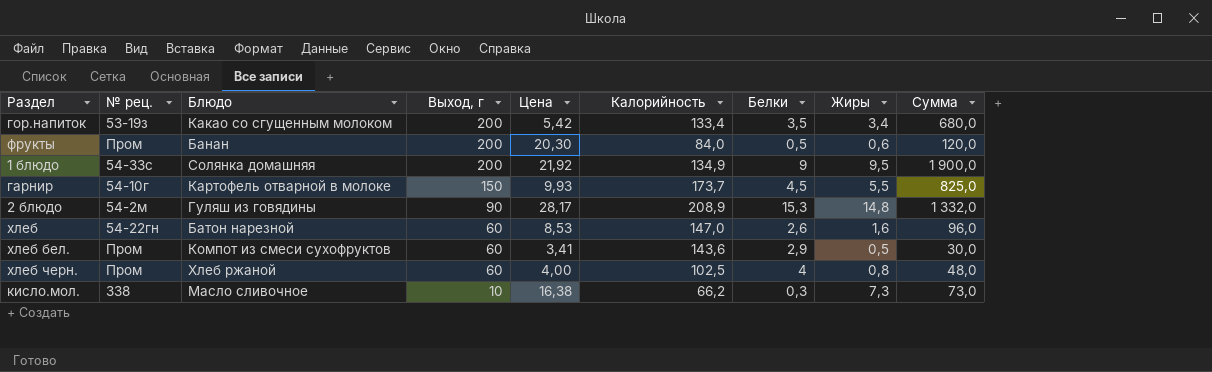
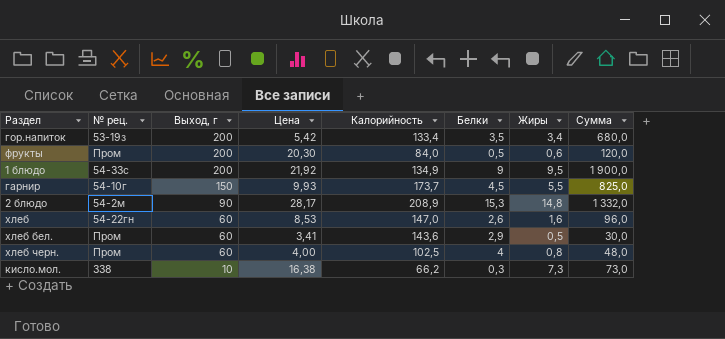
column Блюдо | position: 3 -> none

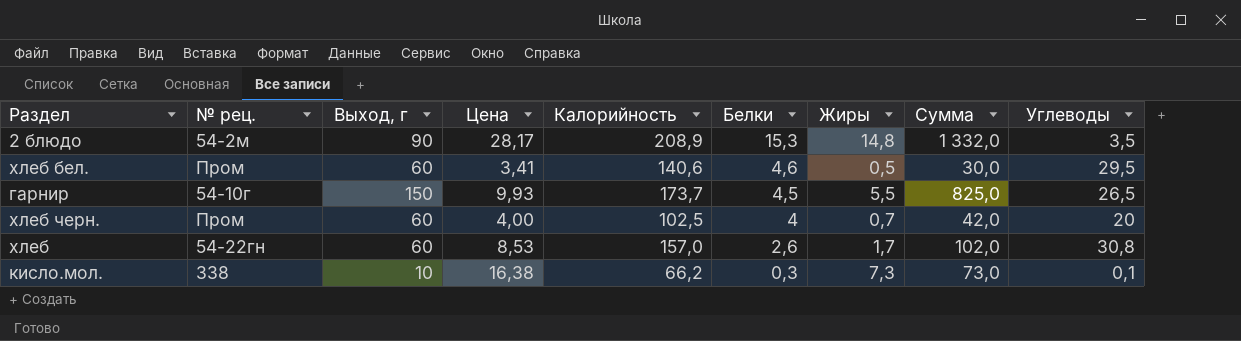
row order: Выход, г descending -> Белки descending
column Углеводы | position: none -> 9
row гор.напиток: 53-19з | 200 | 5,42 | 133,4 | 3,5 | 3,4 | 680,0 -> none
row фрукты: Пром | 200 | 20,30 | 84,0 | 0,5 | 0,6 | 120,0 -> none
row 1 блюдо: 54-33с | 200 | 21,92 | 134,9 | 9 | 9,5 | 1 900,0 -> none
хлеб бел. | Калорийность: 143,6 -> 140,6
хлеб бел. | Белки: 2,9 -> 4,6
хлеб черн. | Жиры: 0,8 -> 0,7
хлеб черн. | Сумма: 48,0 -> 42,0
хлеб | Калорийность: 147,0 -> 157,0
хлеб | Жиры: 1,6 -> 1,7
хлеб | Сумма: 96,0 -> 102,0

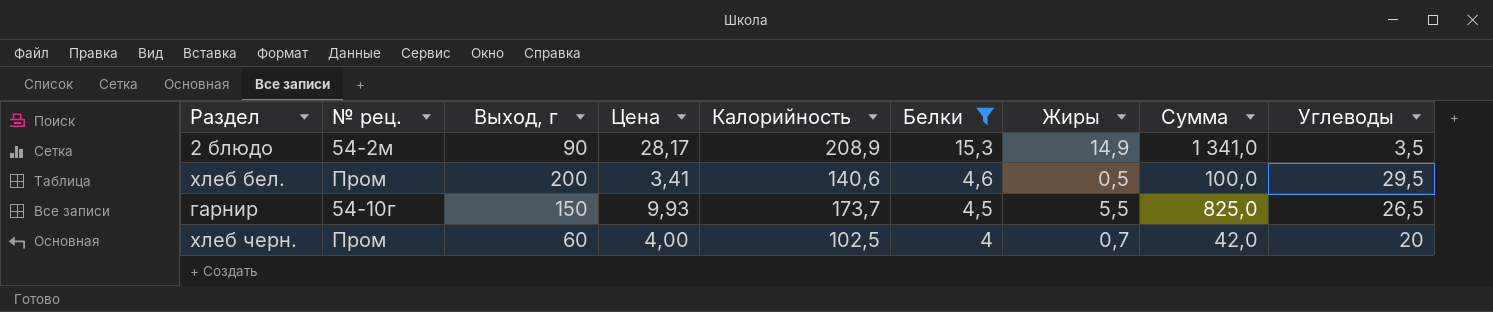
filter: none -> Белки >= 4
2 блюдо | Жиры: 14,8 -> 14,9
2 блюдо | Сумма: 1 332,0 -> 1 341,0
хлеб бел. | Выход, г: 60 -> 200
хлеб бел. | Сумма: 30,0 -> 100,0

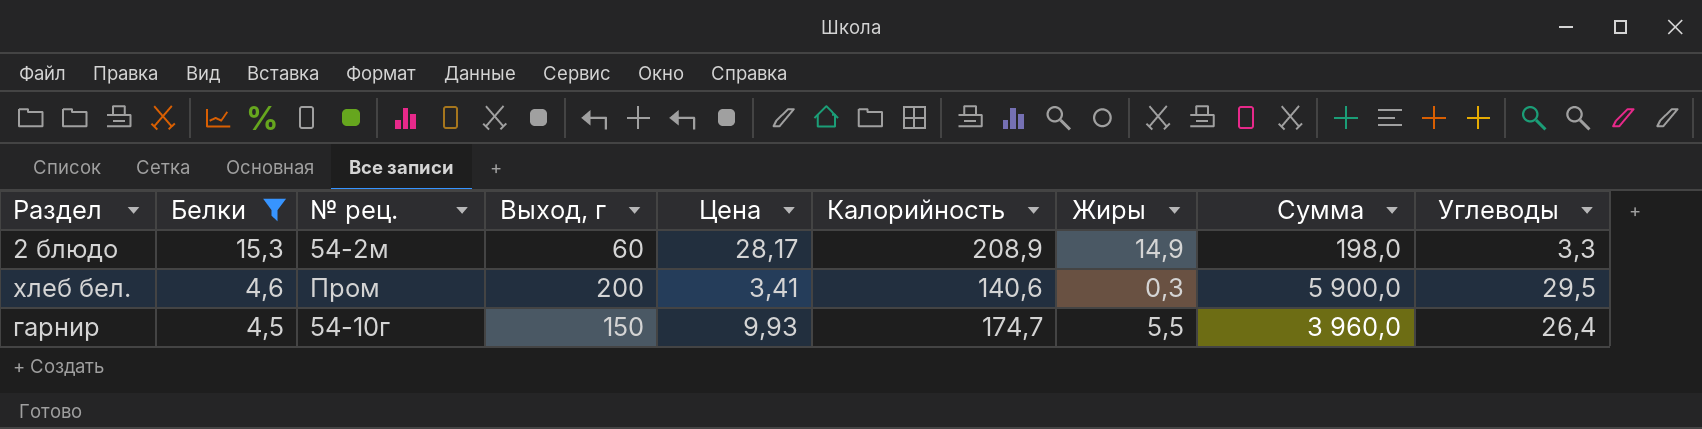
column Белки | position: 6 -> 2
column Сумма | formula: [Выход, г] * [Жиры] -> [Выход, г] * [Углеводы]
row хлеб черн.: Пром | 60 | 4,00 | 102,5 | 4 | 0,7 | 42,0 | 20 -> none
2 блюдо | Выход, г: 90 -> 60
2 блюдо | Углеводы: 3,5 -> 3,3
хлеб бел. | Жиры: 0,5 -> 0,3
гарнир | Калорийность: 173,7 -> 174,7
гарнир | Углеводы: 26,5 -> 26,4

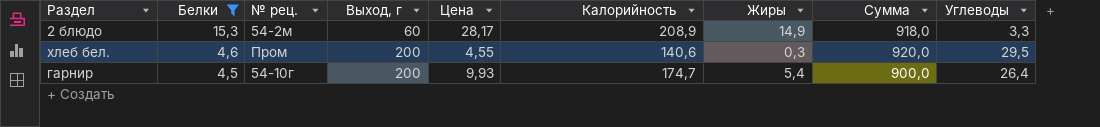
column Сумма | formula: [Выход, г] * [Углеводы] -> [Белки] * [Выход, г]
хлеб бел. | Цена: 3,41 -> 4,55
гарнир | Выход, г: 150 -> 200
гарнир | Жиры: 5,5 -> 5,4

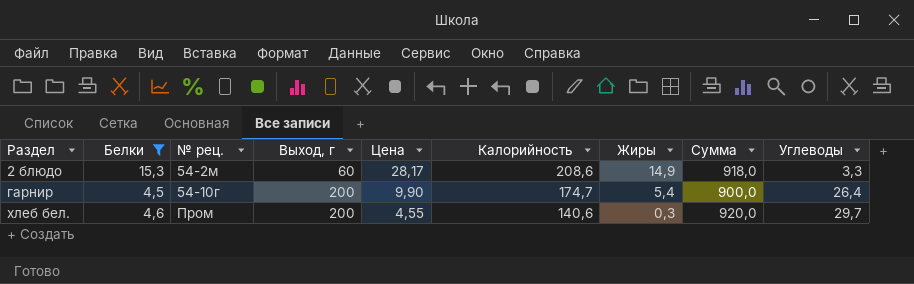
row order: Белки descending -> Раздел ascending
2 блюдо | Калорийность: 208,9 -> 208,6
гарнир | Цена: 9,93 -> 9,90
хлеб бел. | Углеводы: 29,5 -> 29,7

